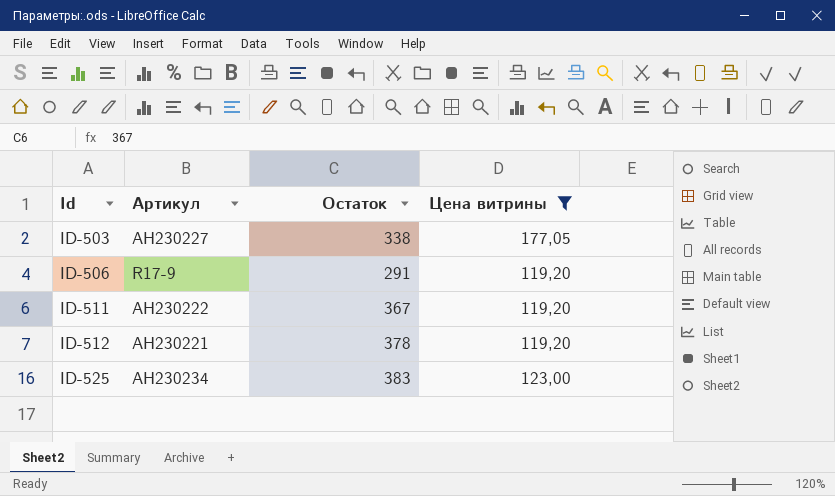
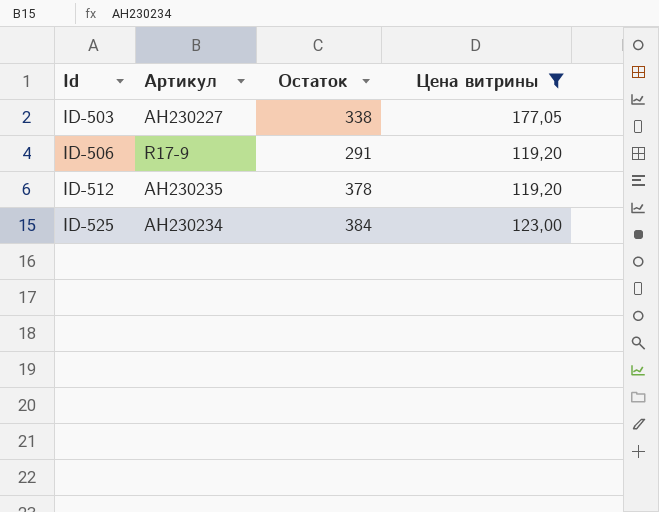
row ID-511: AH230222 | 367 | 119,20 -> none
ID-512 | Артикул: AH230221 -> AH230235
ID-525 | Остаток: 383 -> 384

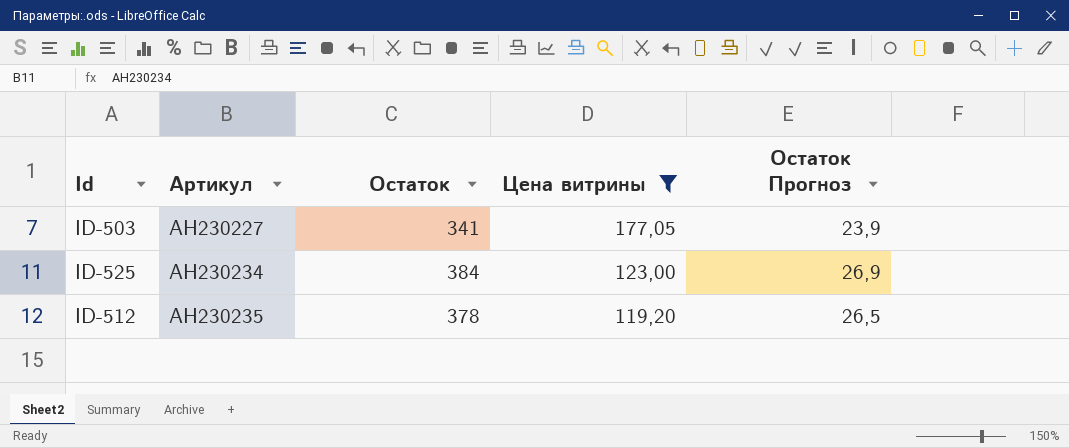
row order: Id ascending -> Артикул ascending
column Остаток Прогноз | formula: none -> [Остаток] * 0,07
row ID-506: R17-9 | 291 | 119,20 -> none
ID-503 | Остаток: 338 -> 341

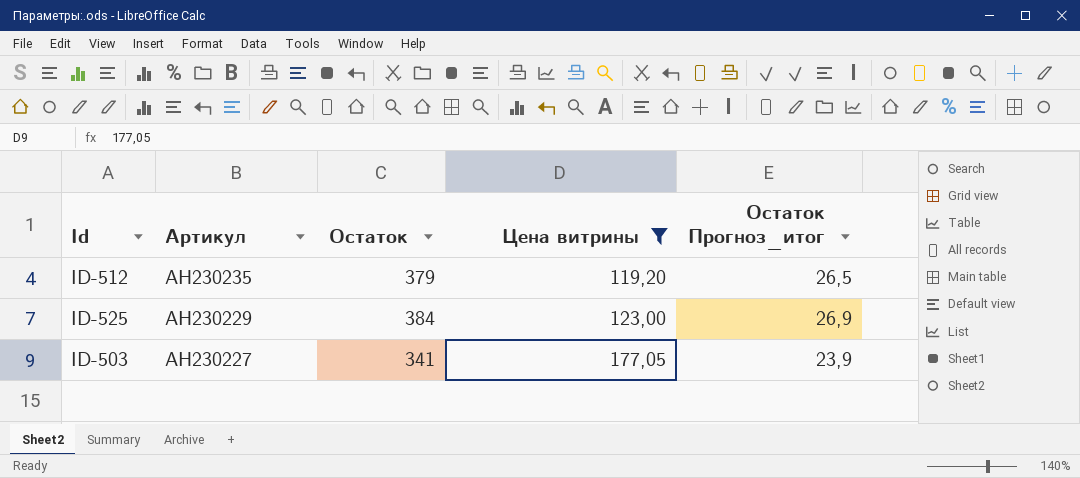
row order: Артикул ascending -> Артикул descending
column name: Остаток Прогноз -> Остаток Прогноз_итог
ID-512 | Остаток: 378 -> 379
ID-525 | Артикул: AH230234 -> AH230229

